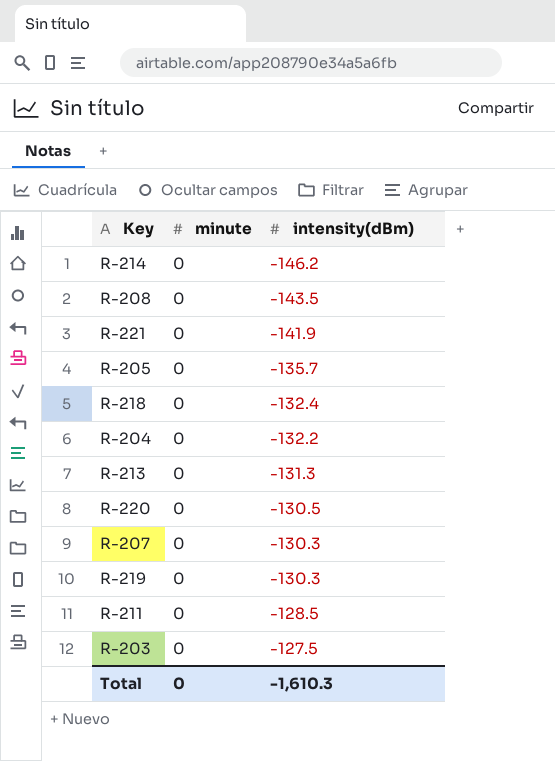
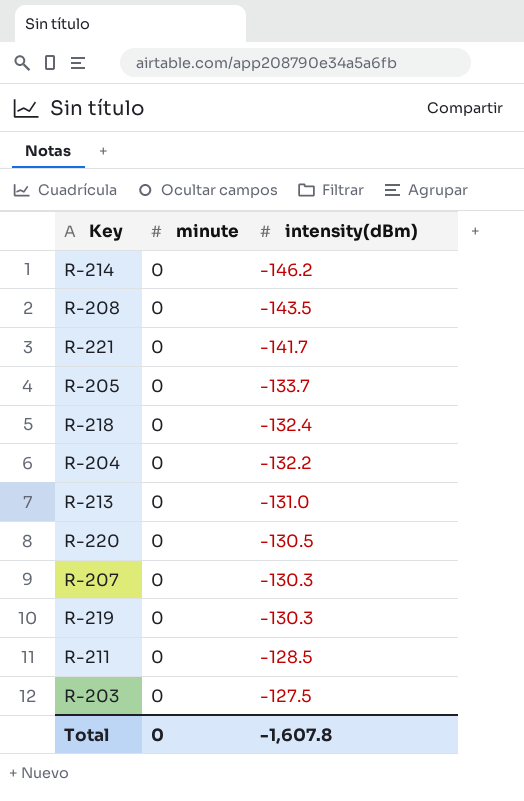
R-221 | intensity(dBm): -141.9 -> -141.7
R-205 | intensity(dBm): -135.7 -> -133.7
R-213 | intensity(dBm): -131.3 -> -131.0
Total | intensity(dBm): -1,610.3 -> -1,607.8

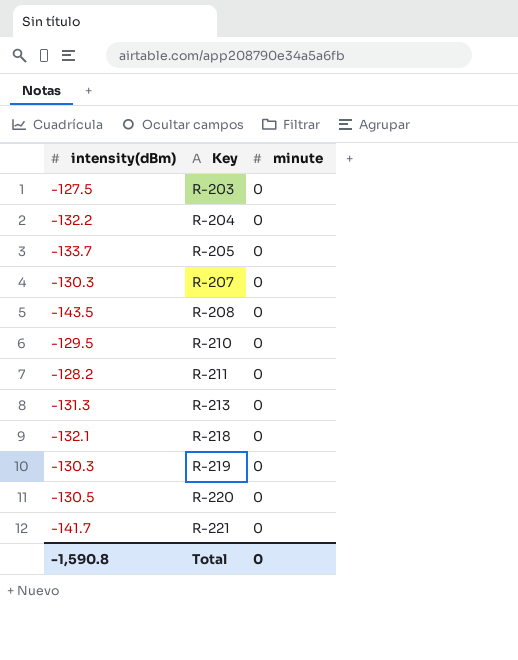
row order: intensity(dBm) ascending -> Key ascending
column intensity(dBm) | position: 3 -> 1
row R-214: 0 | -146.2 -> none
row R-210: none -> -129.5 | 0
R-211 | intensity(dBm): -128.5 -> -128.2
R-213 | intensity(dBm): -131.0 -> -131.3
R-218 | intensity(dBm): -132.4 -> -132.1
Total | intensity(dBm): -1,607.8 -> -1,590.8

